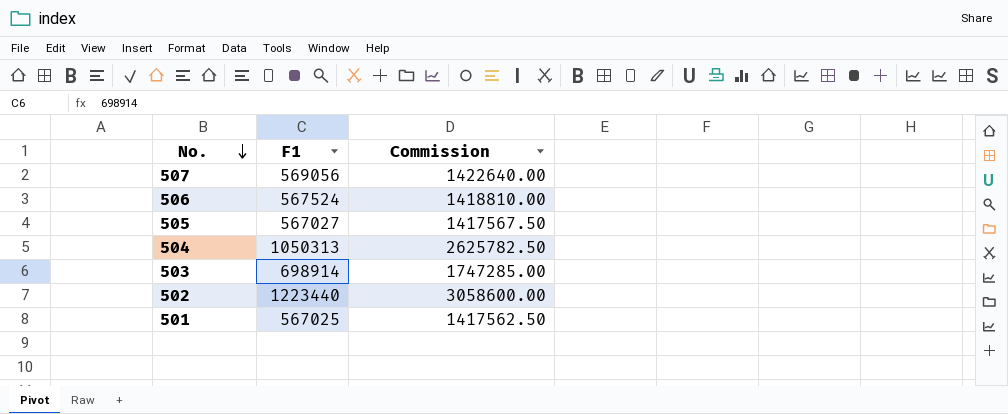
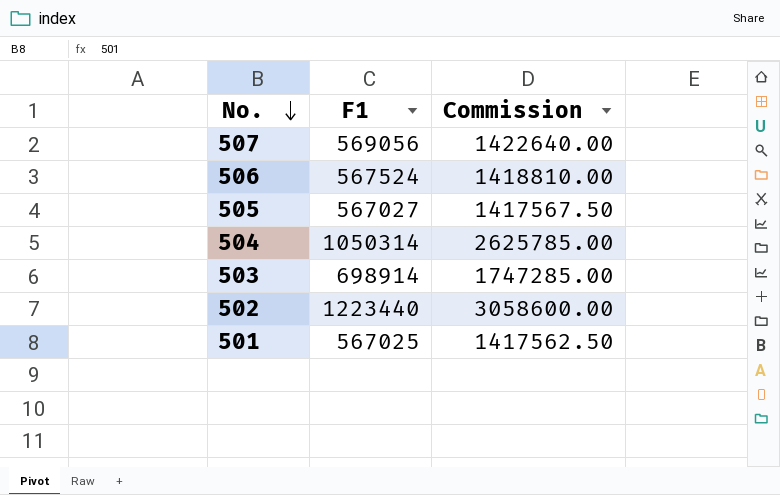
504 | F1: 1050313 -> 1050314
504 | Commission: 2625782.50 -> 2625785.00

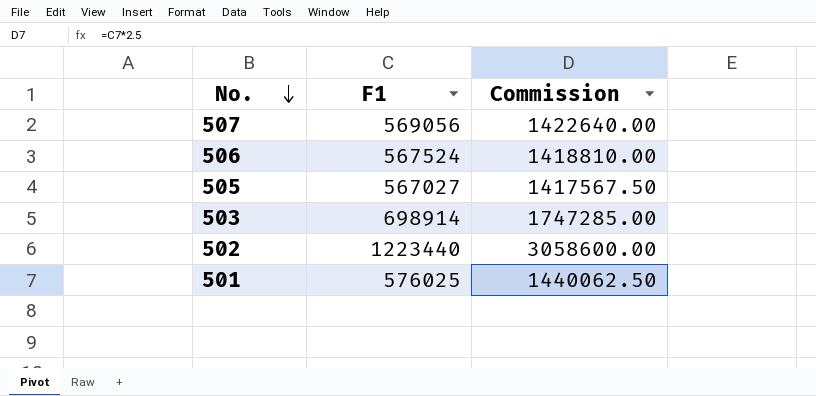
row 504: 1050314 | 2625785.00 -> none
501 | F1: 567025 -> 576025
501 | Commission: 1417562.50 -> 1440062.50

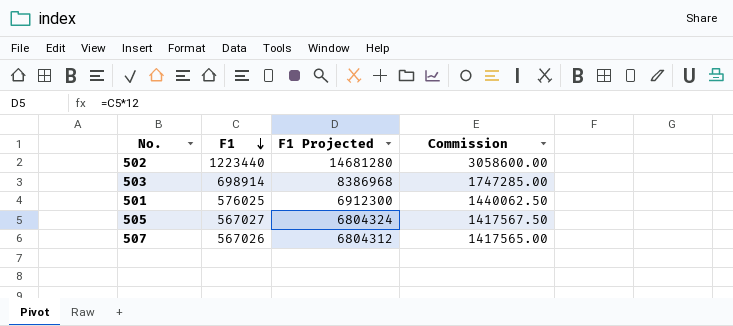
row order: No. descending -> F1 descending
column F1 Projected | formula: none -> [F1] * 12
row 506: 567524 | 1418810.00 -> none
507 | F1: 569056 -> 567026
507 | Commission: 1422640.00 -> 1417565.00

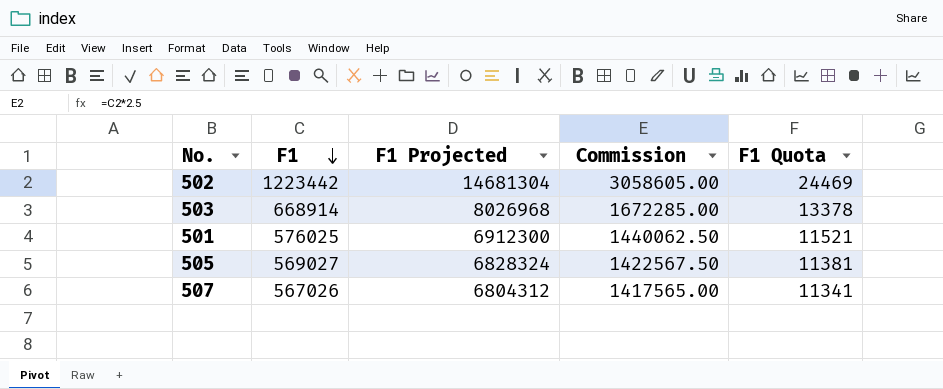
column F1 Quota | formula: none -> [F1] * 0.02
502 | F1: 1223440 -> 1223442
502 | F1 Projected: 14681280 -> 14681304
502 | Commission: 3058600.00 -> 3058605.00
503 | F1: 698914 -> 668914
503 | F1 Projected: 8386968 -> 8026968
503 | Commission: 1747285.00 -> 1672285.00
505 | F1: 567027 -> 569027
505 | F1 Projected: 6804324 -> 6828324
505 | Commission: 1417567.50 -> 1422567.50

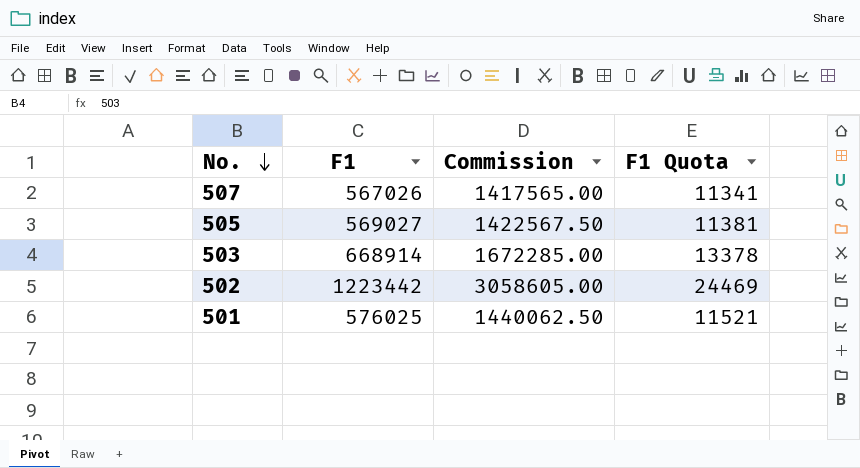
row order: F1 descending -> No. descending
column F1 Projected | formula: [F1] * 12 -> none

